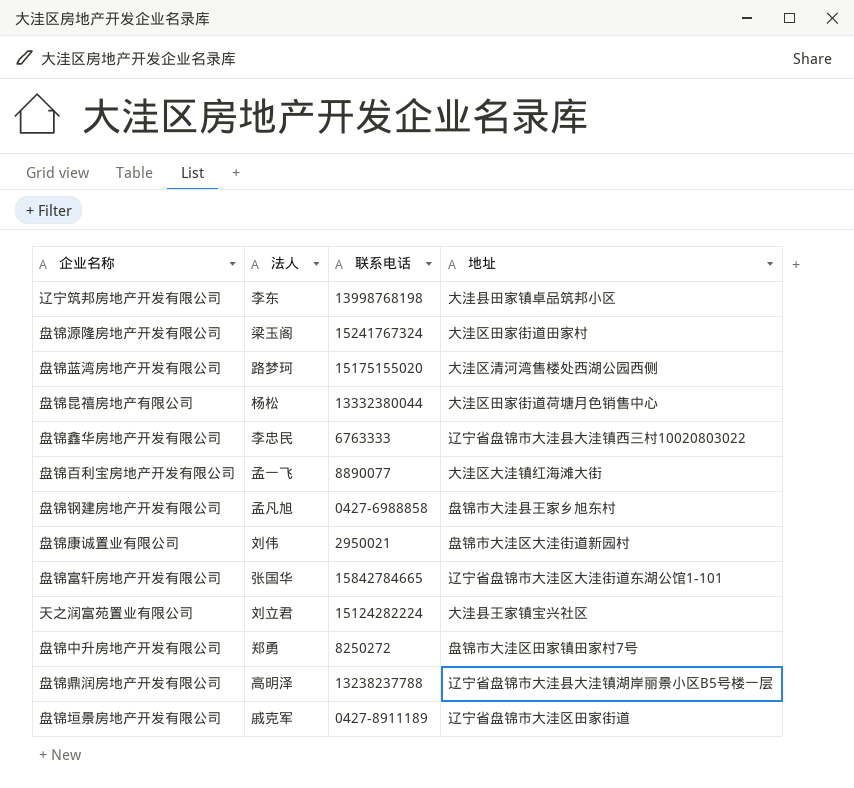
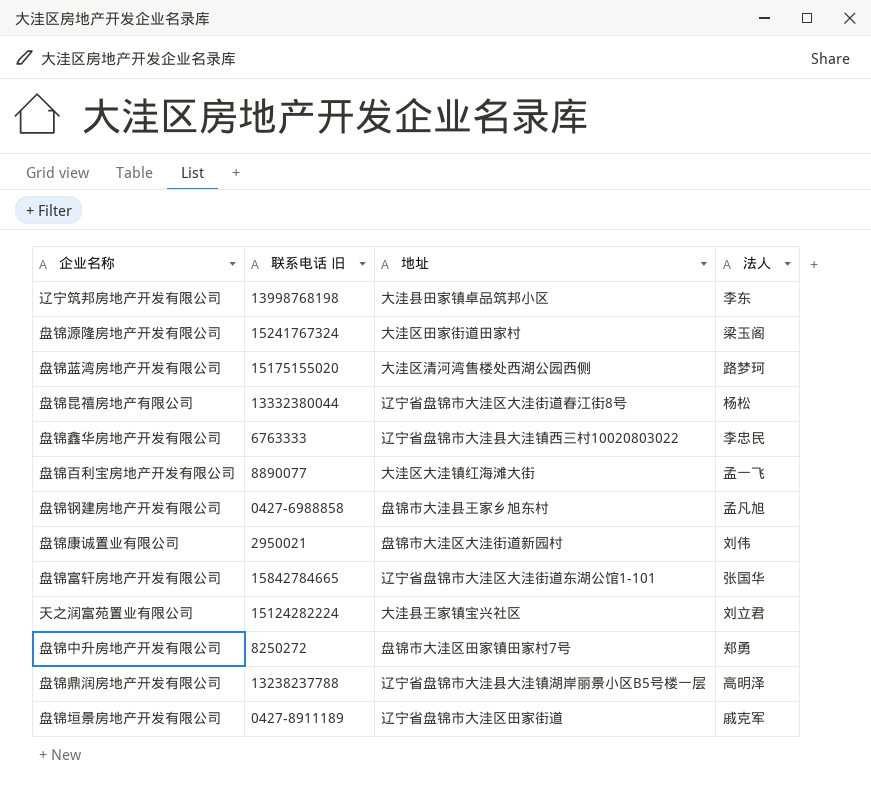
column name: 联系电话 -> 联系电话 旧
column 法人 | position: 2 -> 4
盘锦昆禧房地产有限公司 | 地址: 大洼区田家街道荷塘月色销售中心 -> 辽宁省盘锦市大洼区大洼街道春江街8号

